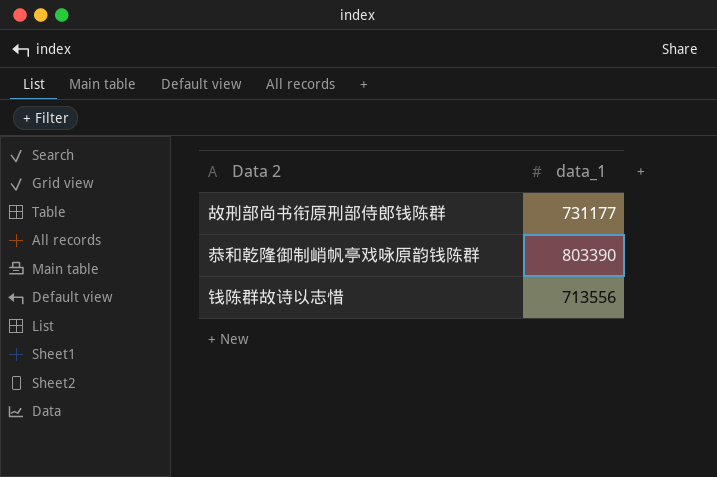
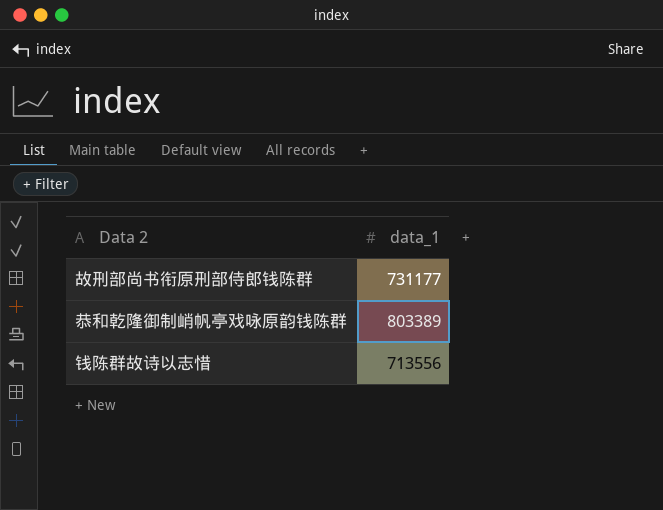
恭和乾隆御制峭帆亭戏咏原韵钱陈群 | data_1: 803390 -> 803389

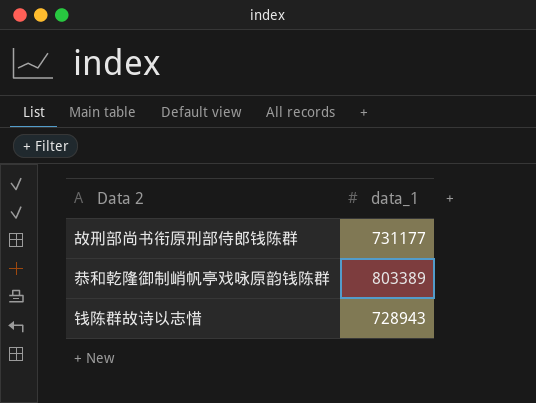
钱陈群故诗以志惜 | data_1: 713556 -> 728943

